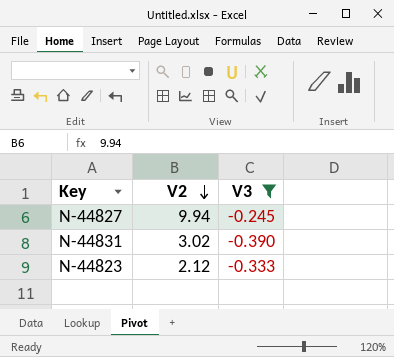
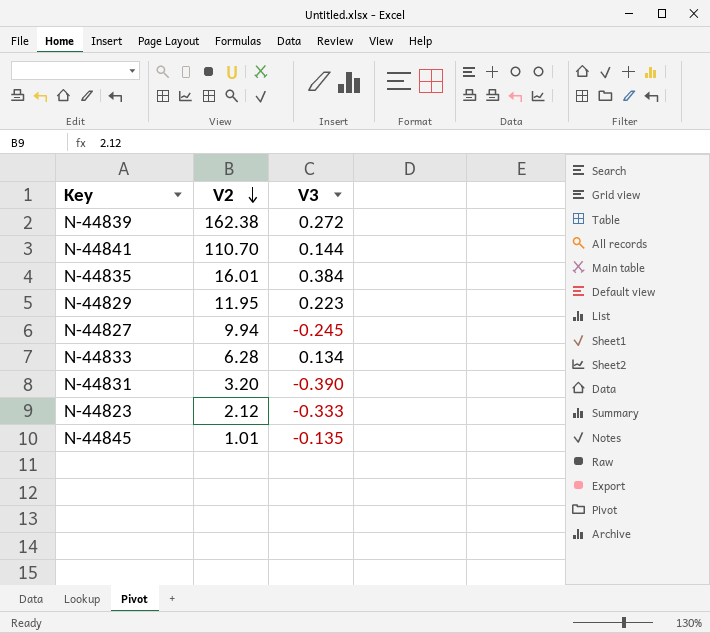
filter: V3 <= -0.245 -> none
N-44831 | V2: 3.02 -> 3.20

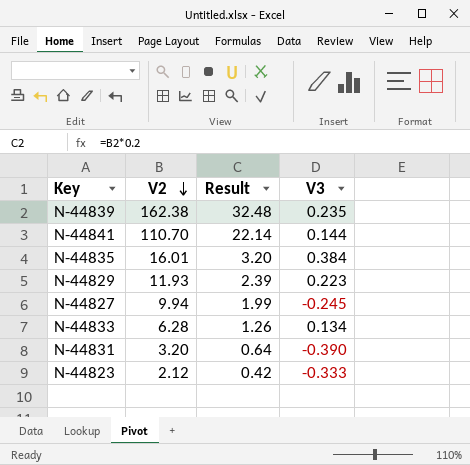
column Result | formula: none -> [V2] * 0.2
row N-44845: 1.01 | -0.135 -> none
N-44839 | V3: 0.272 -> 0.235
N-44829 | V2: 11.95 -> 11.93

